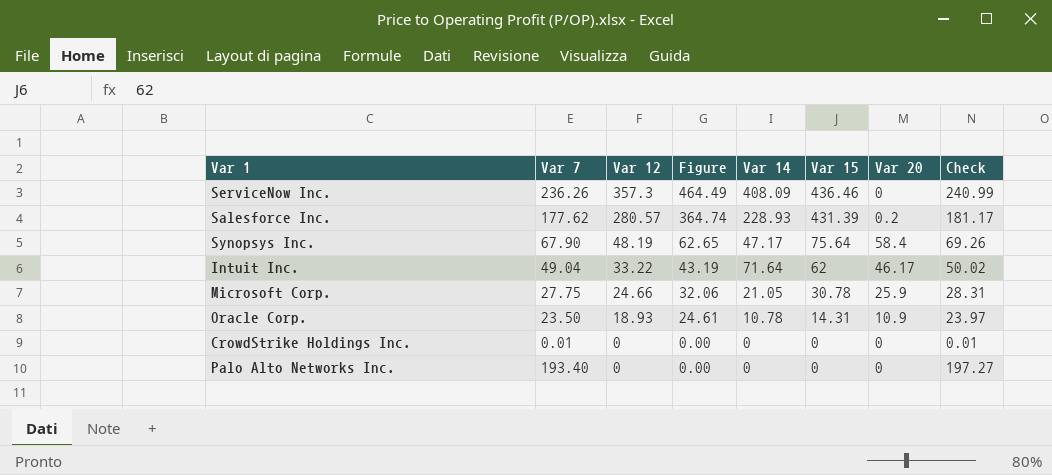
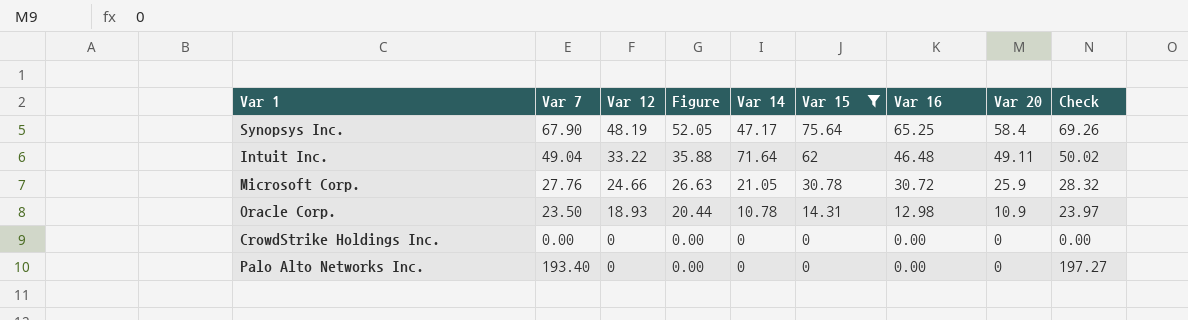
filter: none -> Var 15 <= 75.64
column Figure | formula: [Var 12] * 1.3 -> [Var 12] * 1.08
column Var 16 | position: none -> 7
Intuit Inc. | Var 20: 46.17 -> 49.11
Microsoft Corp. | Var 7: 27.75 -> 27.76
Microsoft Corp. | Check: 28.31 -> 28.32
CrowdStrike Holdings Inc. | Var 7: 0.01 -> 0.00
CrowdStrike Holdings Inc. | Check: 0.01 -> 0.00

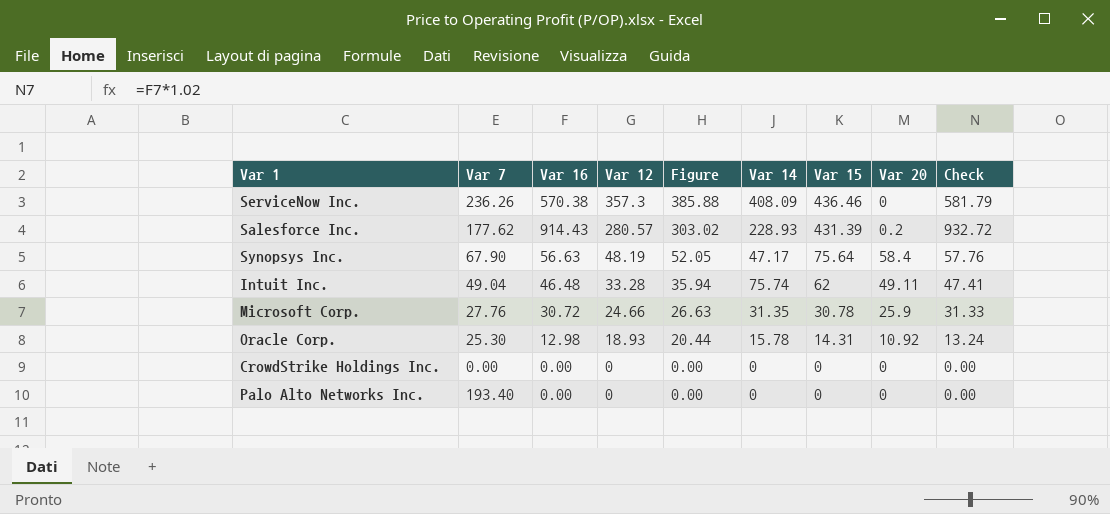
filter: Var 15 <= 75.64 -> none
column Var 16 | position: 7 -> 3
column Check | formula: [Var 7] * 1.02 -> [Var 16] * 1.02
Synopsys Inc. | Var 16: 65.25 -> 56.63
Intuit Inc. | Var 12: 33.22 -> 33.28
Intuit Inc. | Figure: 35.88 -> 35.94
Intuit Inc. | Var 14: 71.64 -> 75.74
Microsoft Corp. | Var 14: 21.05 -> 31.35
Oracle Corp. | Var 7: 23.50 -> 25.30
Oracle Corp. | Var 14: 10.78 -> 15.78
Oracle Corp. | Var 20: 10.9 -> 10.92

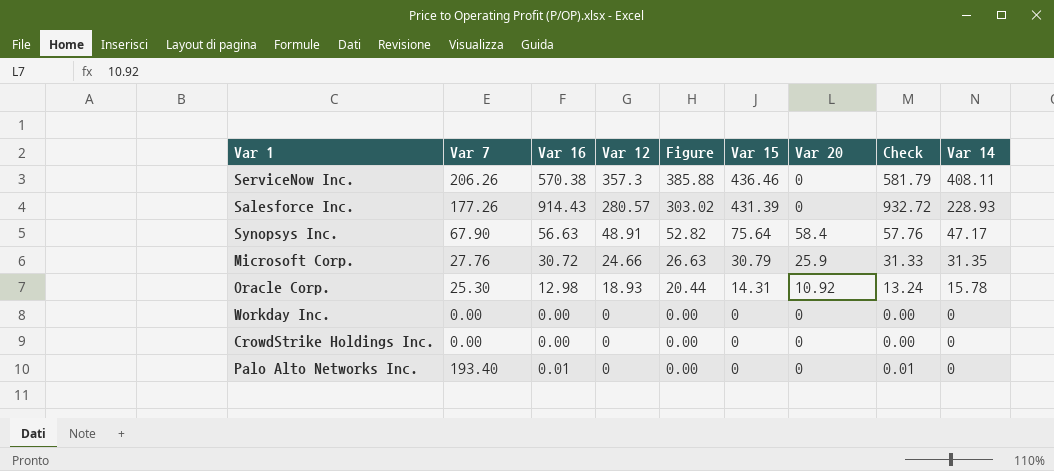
column Var 14 | position: 6 -> 9
row Intuit Inc.: 49.04 | 46.48 | 33.28 | 35.94 | 75.74 | 62 | 49.11 | 47.41 -> none
ServiceNow Inc. | Var 7: 236.26 -> 206.26
ServiceNow Inc. | Var 14: 408.09 -> 408.11
Salesforce Inc. | Var 7: 177.62 -> 177.26
Salesforce Inc. | Var 20: 0.2 -> 0
Synopsys Inc. | Var 12: 48.19 -> 48.91
Synopsys Inc. | Figure: 52.05 -> 52.82
Microsoft Corp. | Var 15: 30.78 -> 30.79
row Workday Inc.: none -> 0.00 | 0.00 | 0 | 0.00 | 0 | 0 | 0.00 | 0
Palo Alto Networks Inc. | Var 16: 0.00 -> 0.01
Palo Alto Networks Inc. | Check: 0.00 -> 0.01

